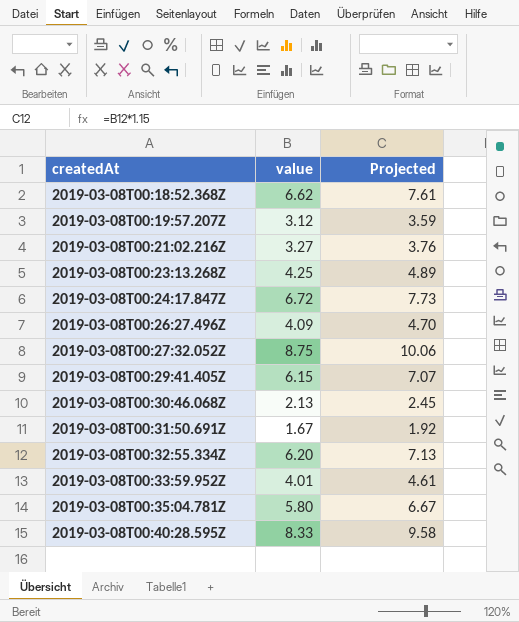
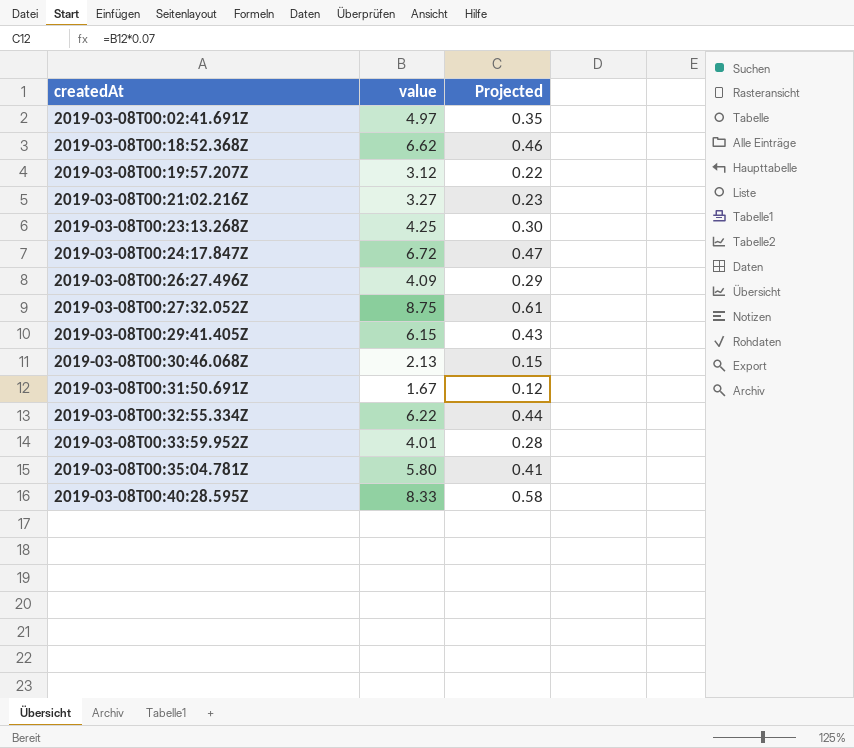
column Projected | formula: [value] * 1.15 -> [value] * 0.07
row 2019-03-08T00:02:41.691Z: none -> 4.97 | 0.35
2019-03-08T00:32:55.334Z | value: 6.20 -> 6.22

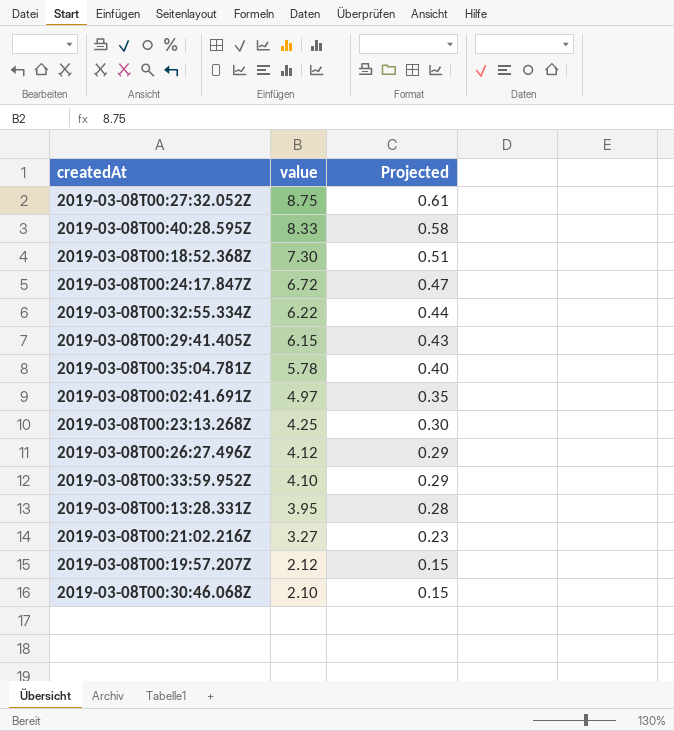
row order: createdAt ascending -> value descending
row 2019-03-08T00:31:50.691Z: 1.67 | 0.12 -> none
2019-03-08T00:18:52.368Z | value: 6.62 -> 7.30
2019-03-08T00:18:52.368Z | Projected: 0.46 -> 0.51
2019-03-08T00:35:04.781Z | value: 5.80 -> 5.78
2019-03-08T00:35:04.781Z | Projected: 0.41 -> 0.40
2019-03-08T00:26:27.496Z | value: 4.09 -> 4.12
2019-03-08T00:33:59.952Z | value: 4.01 -> 4.10
2019-03-08T00:33:59.952Z | Projected: 0.28 -> 0.29
row 2019-03-08T00:13:28.331Z: none -> 3.95 | 0.28
2019-03-08T00:19:57.207Z | value: 3.12 -> 2.12
2019-03-08T00:19:57.207Z | Projected: 0.22 -> 0.15
2019-03-08T00:30:46.068Z | value: 2.13 -> 2.10

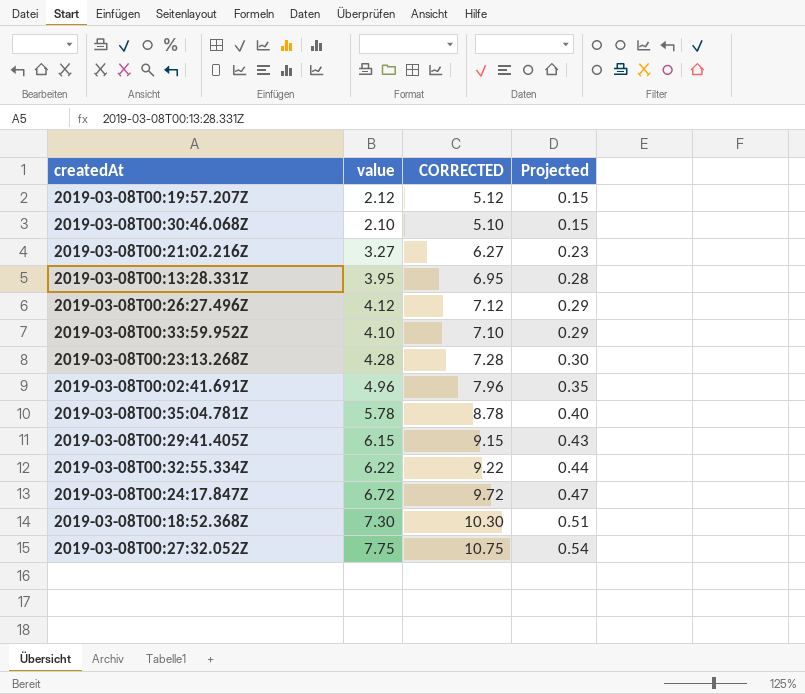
row order: value descending -> Projected ascending
column CORRECTED | formula: none -> [value] + 3
row 2019-03-08T00:40:28.595Z: 8.33 | 0.58 -> none
2019-03-08T00:23:13.268Z | value: 4.25 -> 4.28
2019-03-08T00:02:41.691Z | value: 4.97 -> 4.96
2019-03-08T00:27:32.052Z | value: 8.75 -> 7.75
2019-03-08T00:27:32.052Z | Projected: 0.61 -> 0.54

